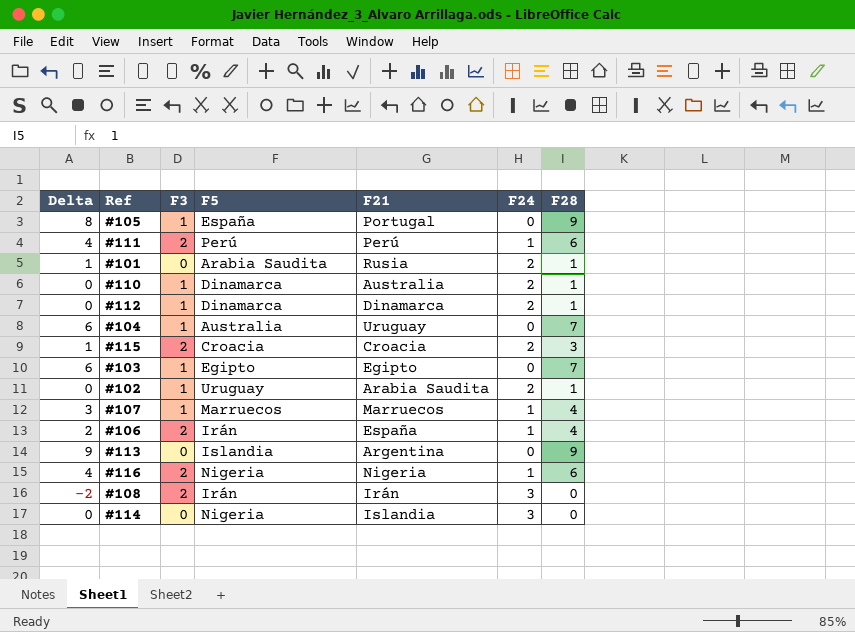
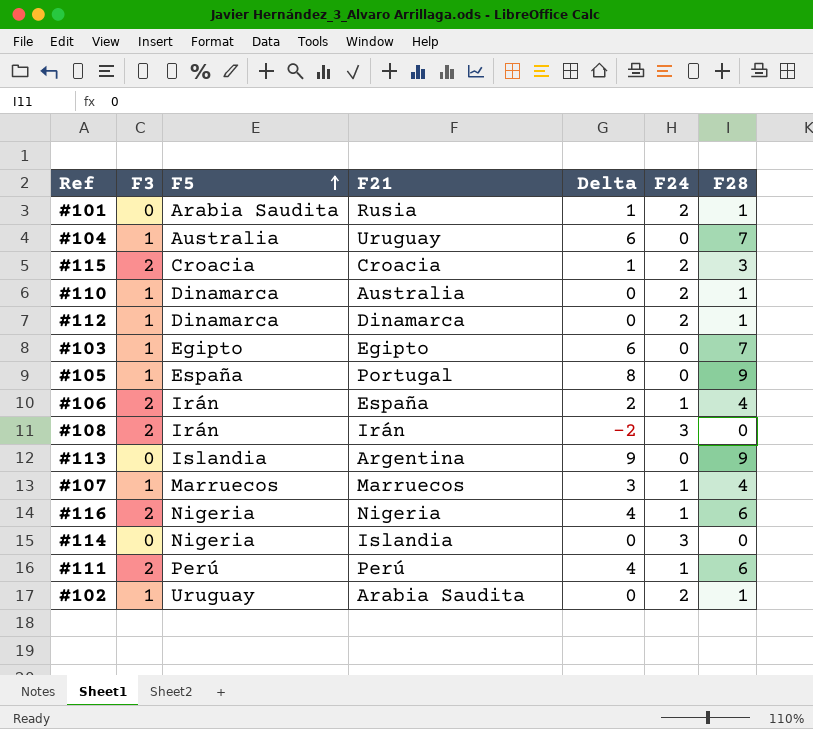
row order: none -> F5 ascending
column Delta | position: 1 -> 5

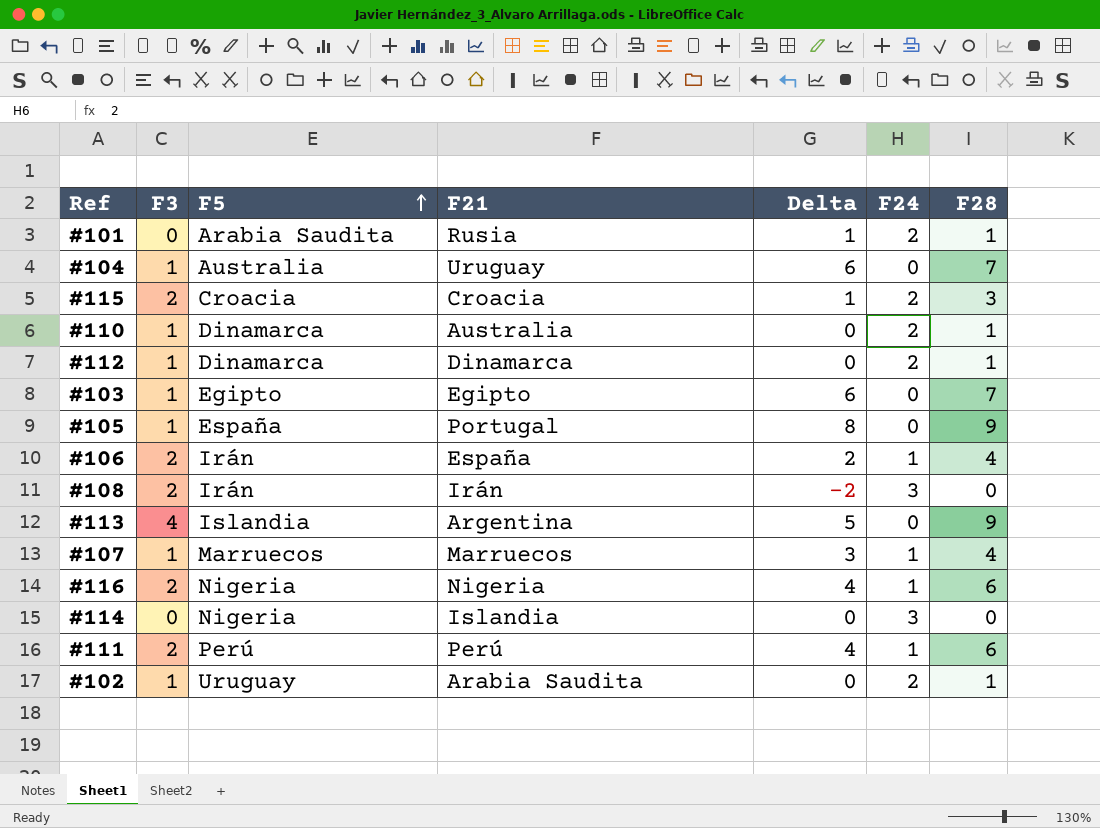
#113 | F3: 0 -> 4
#113 | Delta: 9 -> 5

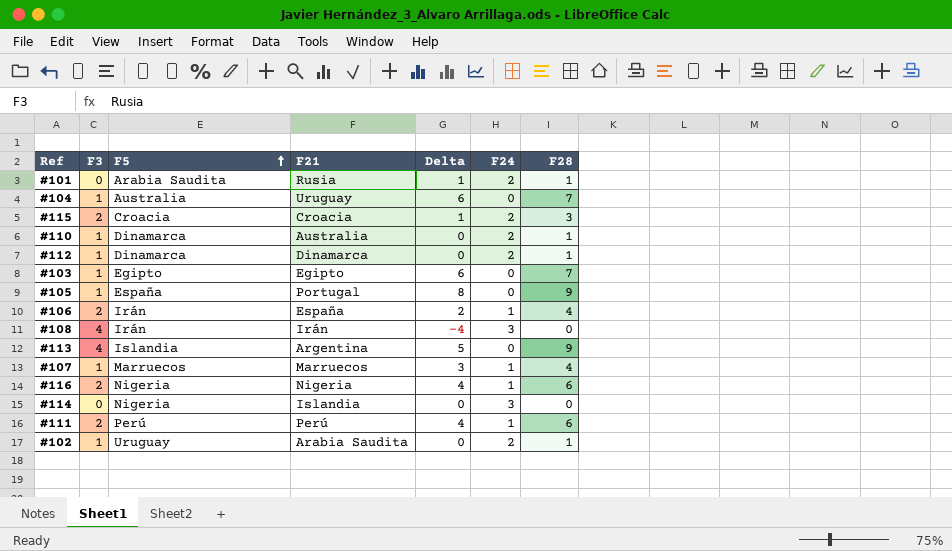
#108 | F3: 2 -> 4
#108 | Delta: -2 -> -4

